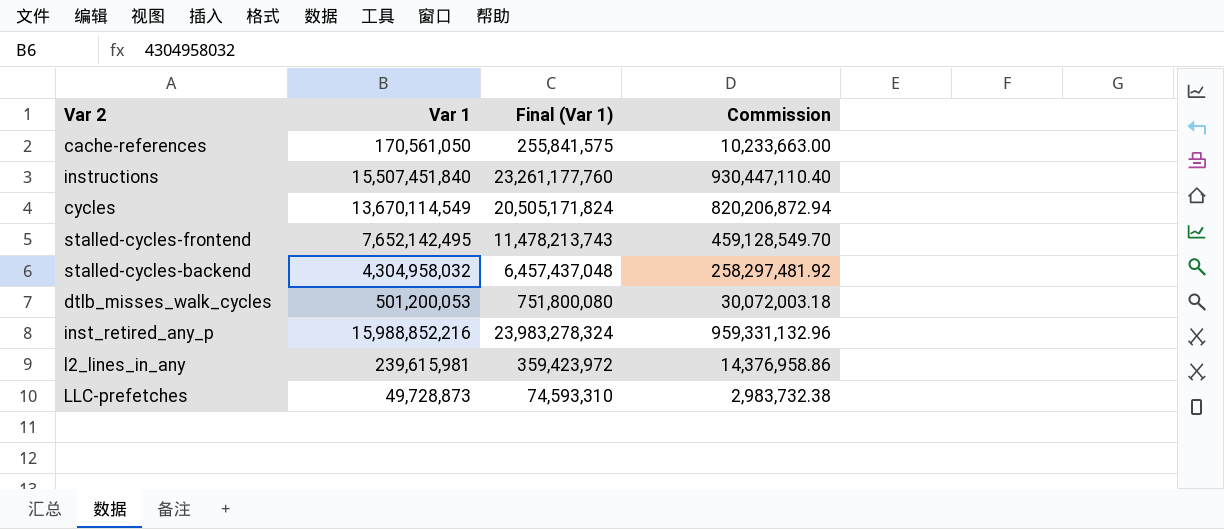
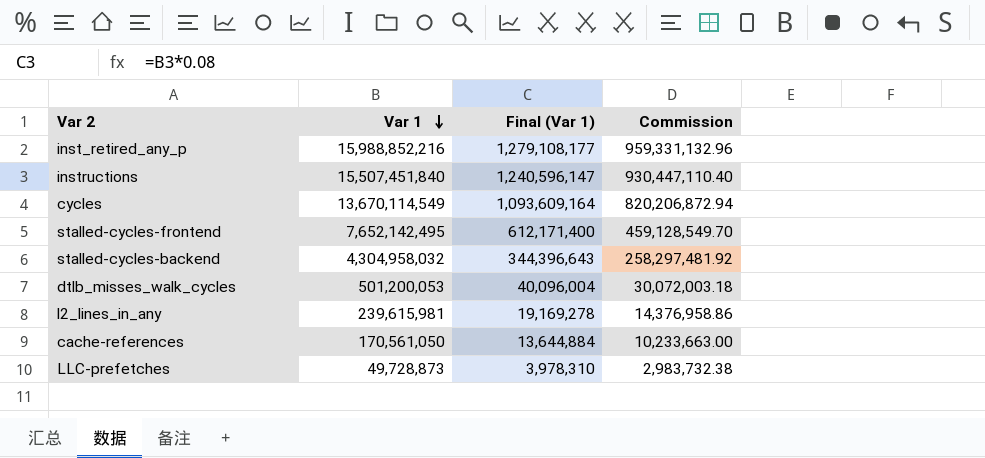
row order: none -> Var 1 descending
column Final (Var 1) | formula: [Var 1] * 1.5 -> [Var 1] * 0.08

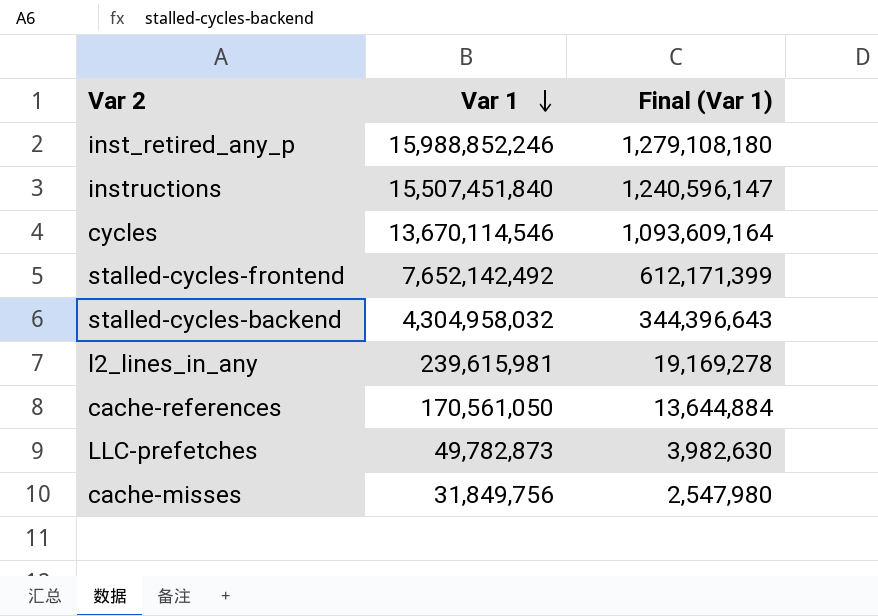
column Commission | formula: [Var 1] * 0.06 -> none
row dtlb_misses_walk_cycles: 501,200,053 | 40,096,004 | 30,072,003.18 -> none
inst_retired_any_p | Var 1: 15,988,852,216 -> 15,988,852,246
inst_retired_any_p | Final (Var 1): 1,279,108,177 -> 1,279,108,180
cycles | Var 1: 13,670,114,549 -> 13,670,114,546
stalled-cycles-frontend | Var 1: 7,652,142,495 -> 7,652,142,492
stalled-cycles-frontend | Final (Var 1): 612,171,400 -> 612,171,399
LLC-prefetches | Var 1: 49,728,873 -> 49,782,873
LLC-prefetches | Final (Var 1): 3,978,310 -> 3,982,630
row cache-misses: none -> 31,849,756 | 2,547,980

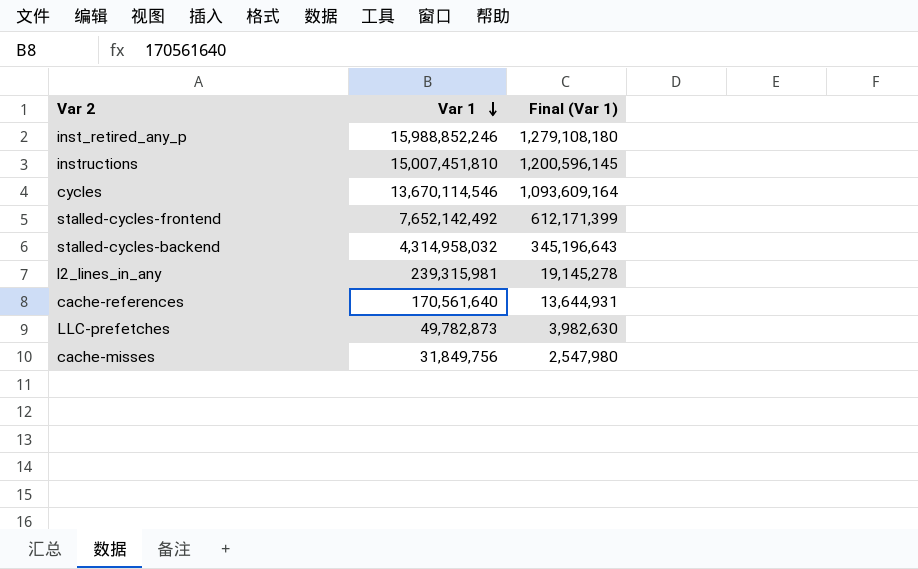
instructions | Var 1: 15,507,451,840 -> 15,007,451,810
instructions | Final (Var 1): 1,240,596,147 -> 1,200,596,145
stalled-cycles-backend | Var 1: 4,304,958,032 -> 4,314,958,032
stalled-cycles-backend | Final (Var 1): 344,396,643 -> 345,196,643
l2_lines_in_any | Var 1: 239,615,981 -> 239,315,981
l2_lines_in_any | Final (Var 1): 19,169,278 -> 19,145,278
cache-references | Var 1: 170,561,050 -> 170,561,640
cache-references | Final (Var 1): 13,644,884 -> 13,644,931

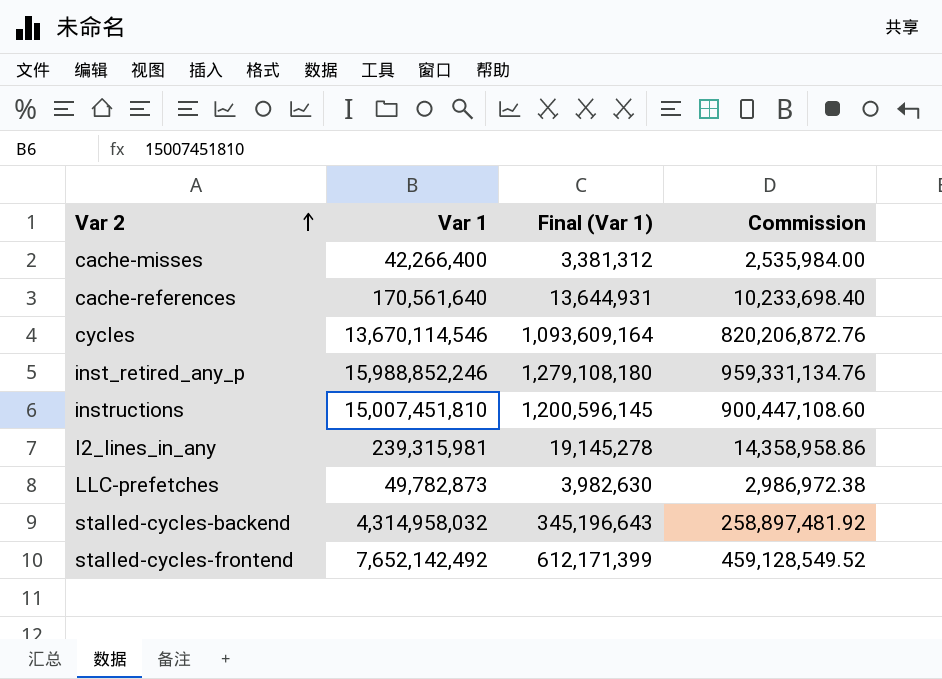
row order: Var 1 descending -> Var 2 ascending
column Commission | formula: none -> [Var 1] * 0.06
cache-misses | Var 1: 31,849,756 -> 42,266,400
cache-misses | Final (Var 1): 2,547,980 -> 3,381,312

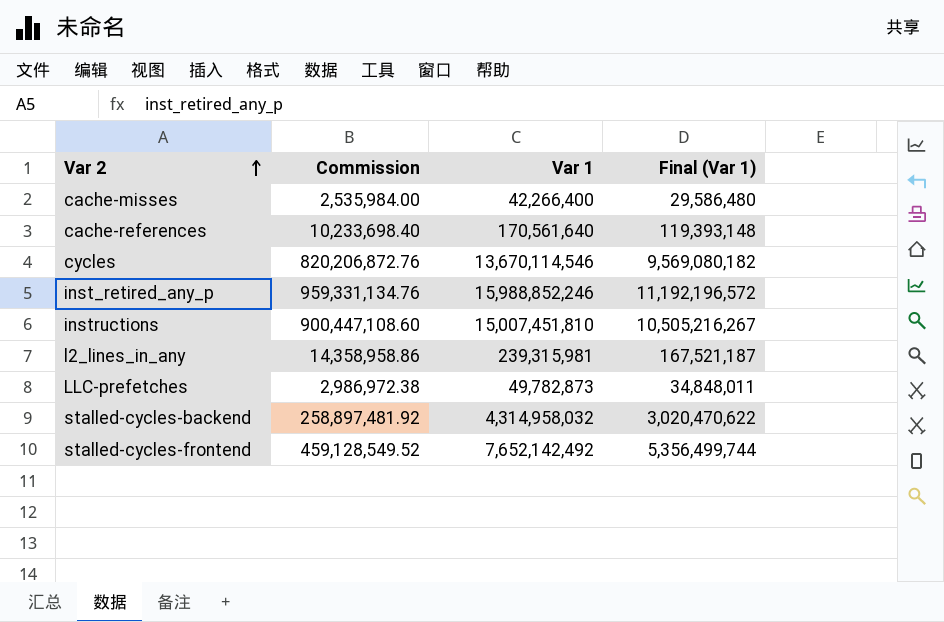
column Commission | position: 4 -> 2
column Final (Var 1) | formula: [Var 1] * 0.08 -> [Var 1] * 0.7

